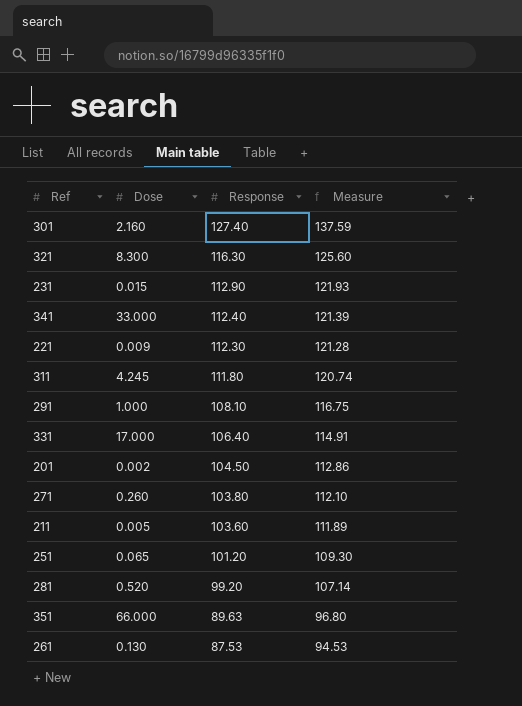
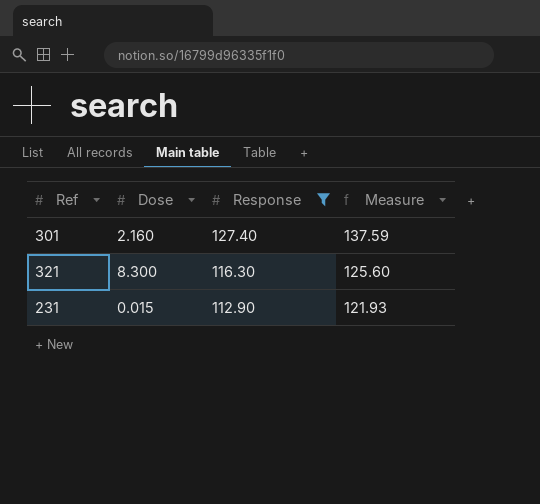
filter: none -> Response >= 112.90

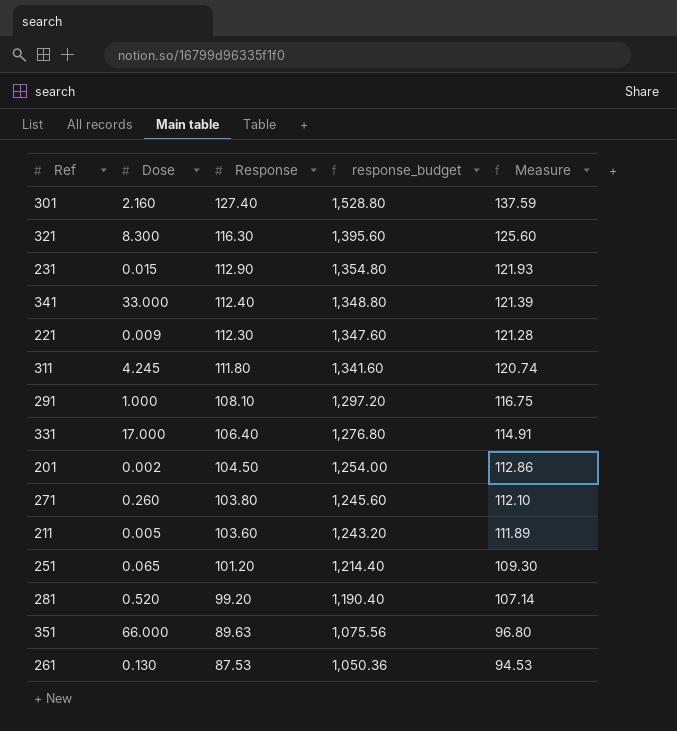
filter: Response >= 112.90 -> none
column response_budget | formula: none -> [Response] * 12

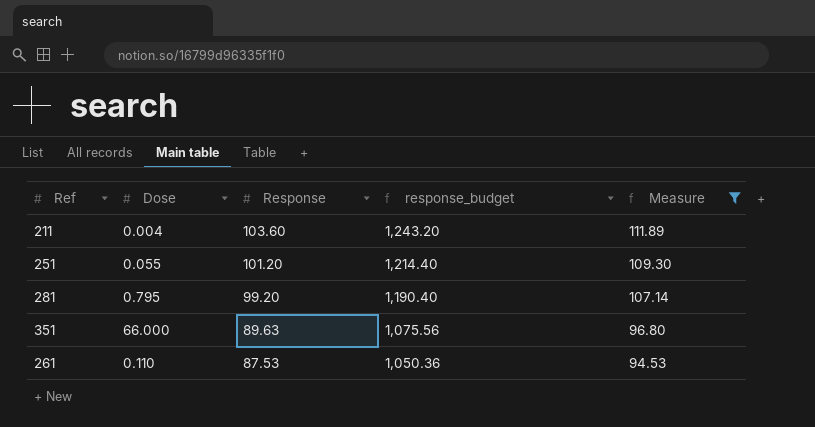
filter: none -> Measure <= 111.89
211 | Dose: 0.005 -> 0.004
251 | Dose: 0.065 -> 0.055
281 | Dose: 0.520 -> 0.795
261 | Dose: 0.130 -> 0.110

